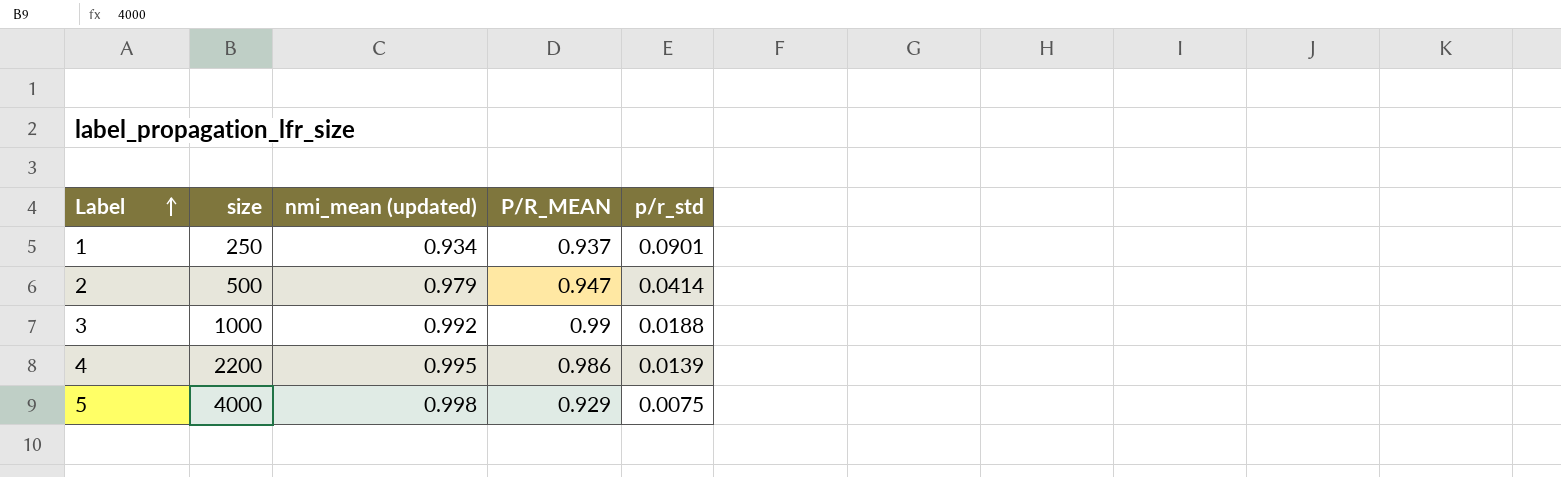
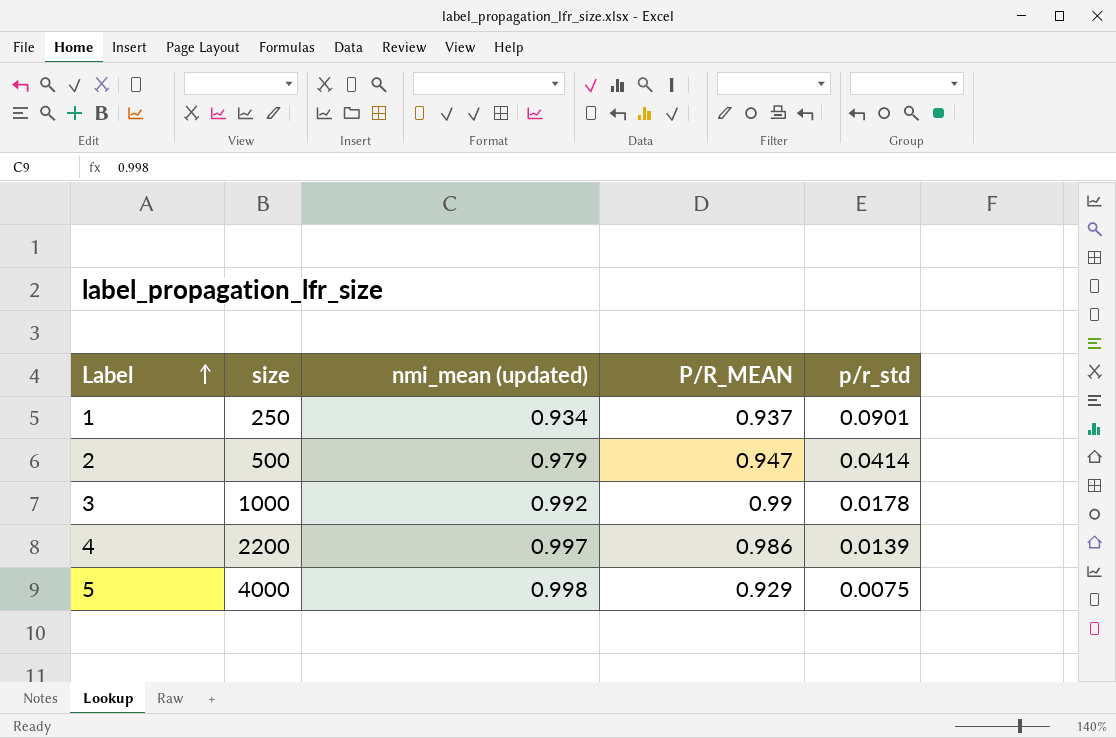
3 | p/r_std: 0.0188 -> 0.0178
4 | nmi_mean (updated): 0.995 -> 0.997

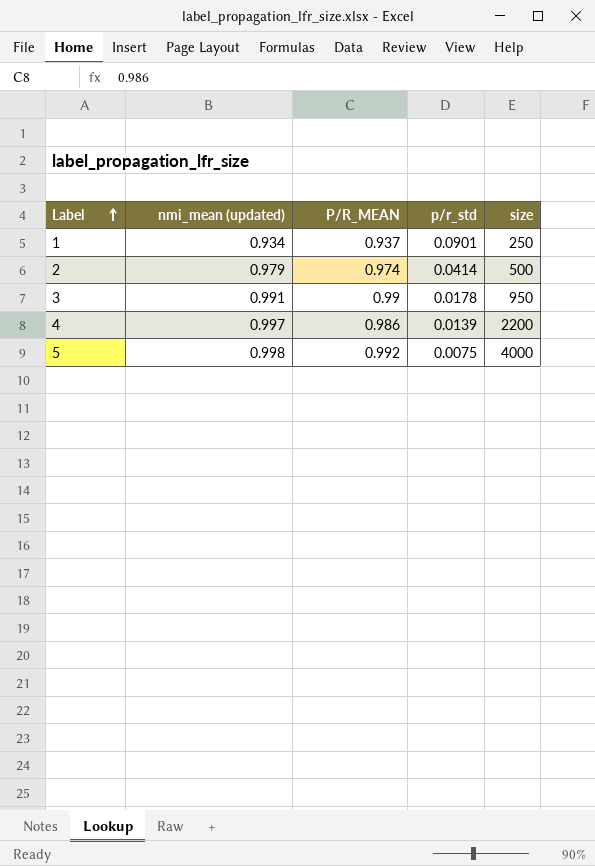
column size | position: 2 -> 5
2 | P/R_MEAN: 0.947 -> 0.974
3 | nmi_mean (updated): 0.992 -> 0.991
3 | size: 1000 -> 950
5 | P/R_MEAN: 0.929 -> 0.992

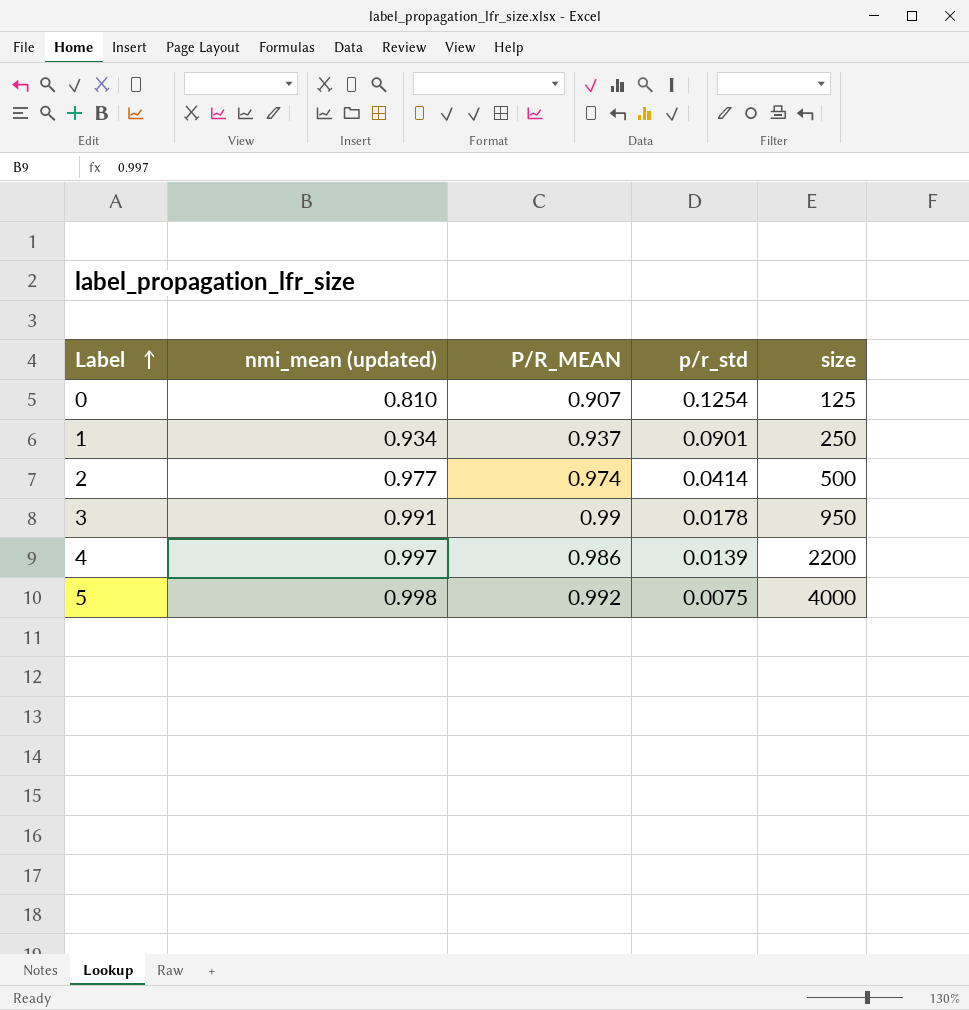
row 0: none -> 0.810 | 0.907 | 0.1254 | 125
2 | nmi_mean (updated): 0.979 -> 0.977

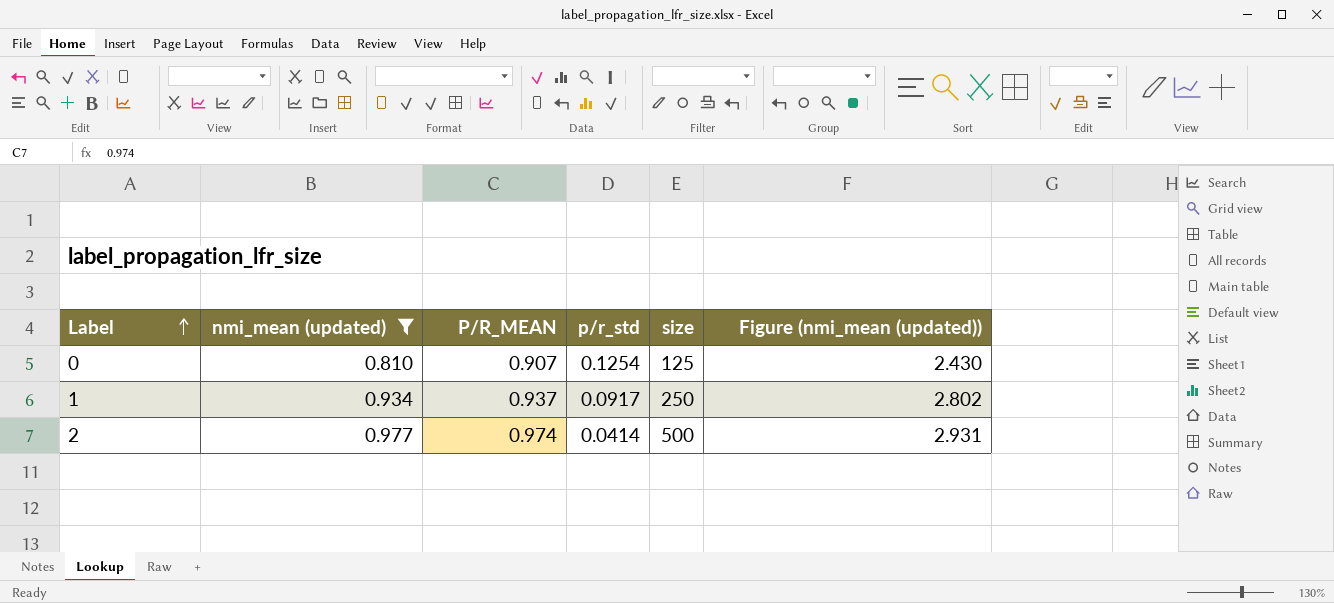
filter: none -> nmi_mean (updated) <= 0.977
column Figure (nmi_mean (updated)) | formula: none -> [nmi_mean (updated)] * 3
1 | p/r_std: 0.0901 -> 0.0917

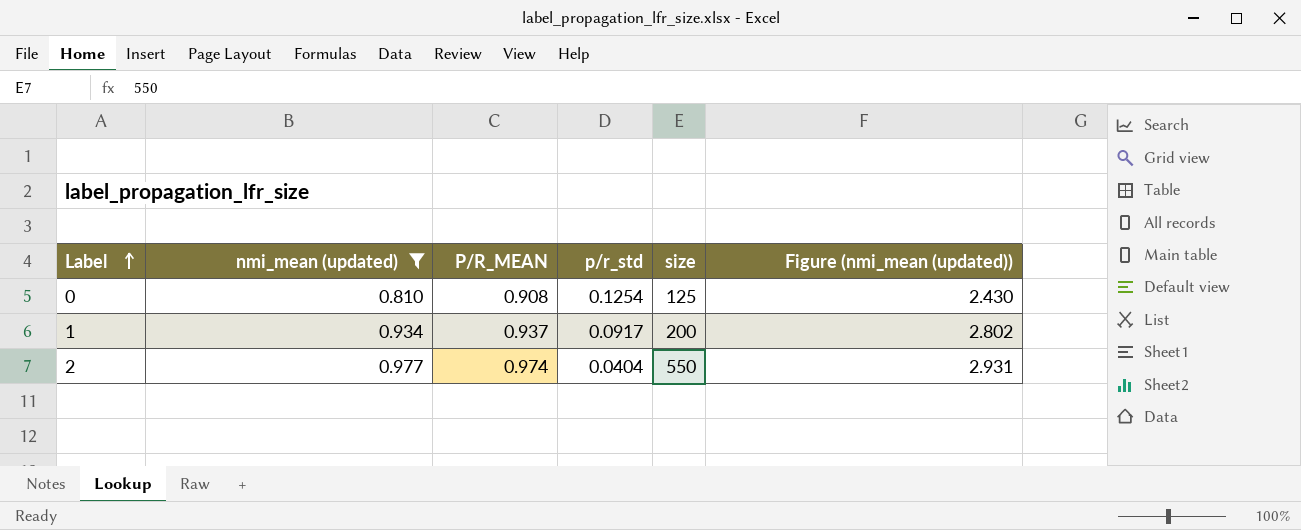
0 | P/R_MEAN: 0.907 -> 0.908
1 | size: 250 -> 200
2 | p/r_std: 0.0414 -> 0.0404
2 | size: 500 -> 550

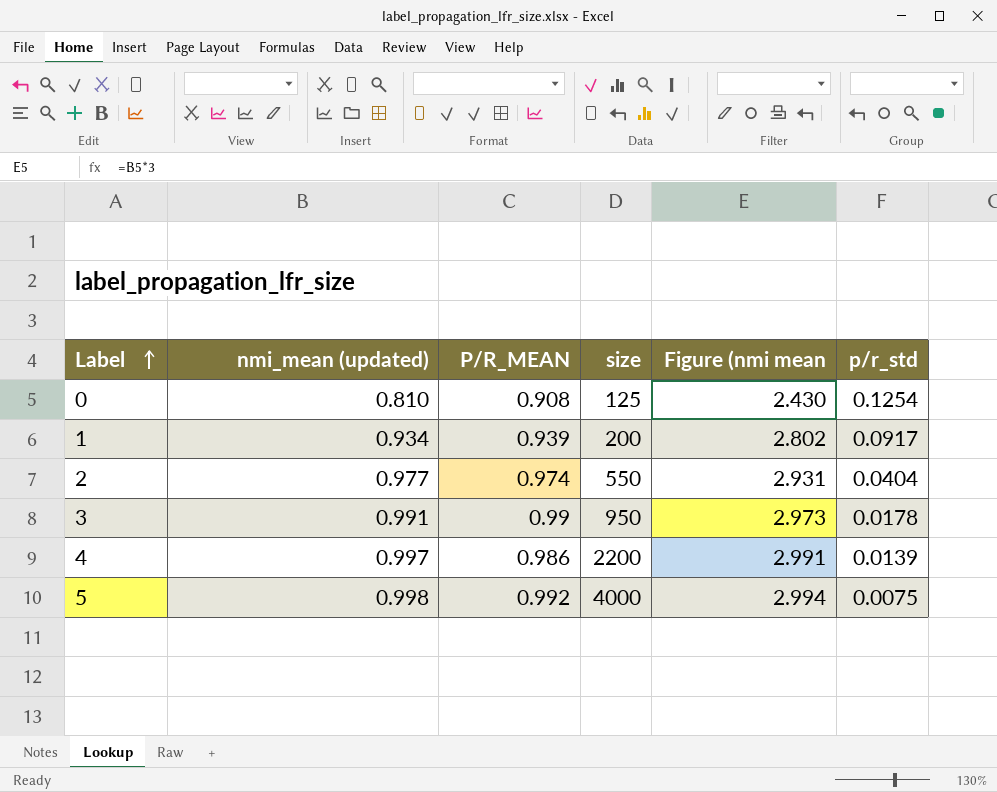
filter: nmi_mean (updated) <= 0.977 -> none
column name: Figure (nmi_mean (updated)) -> Figure (nmi mean
column p/r_std | position: 4 -> 6
1 | P/R_MEAN: 0.937 -> 0.939

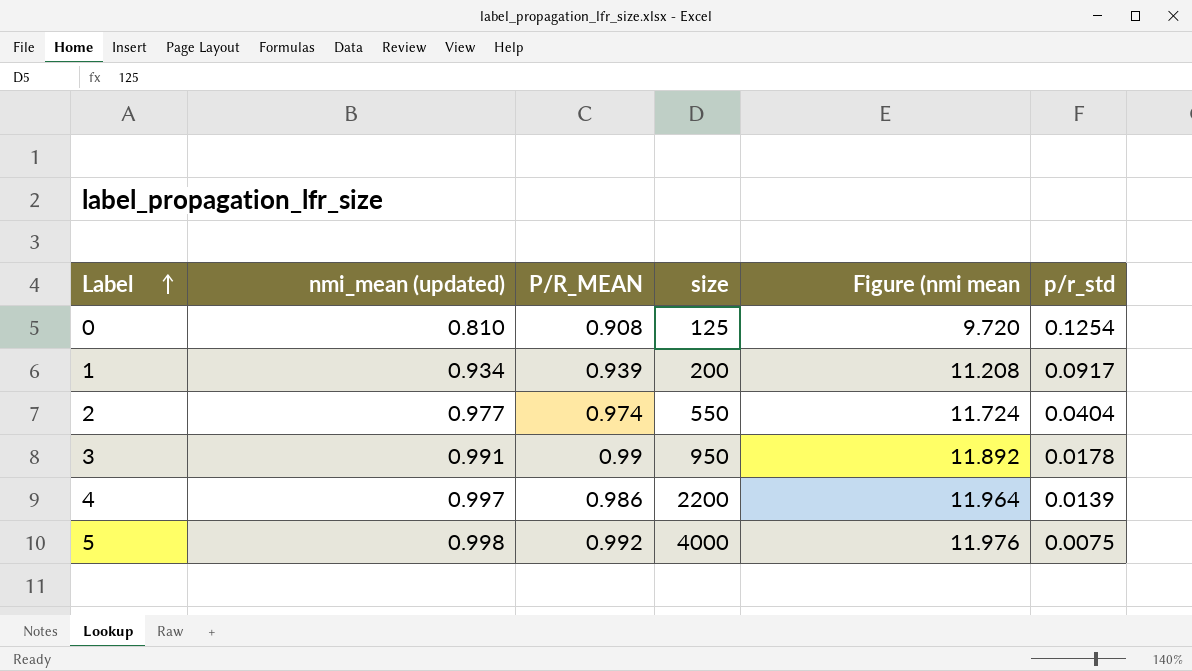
column Figure (nmi mean | formula: [nmi_mean (updated)] * 3 -> [nmi_mean (updated)] * 12

